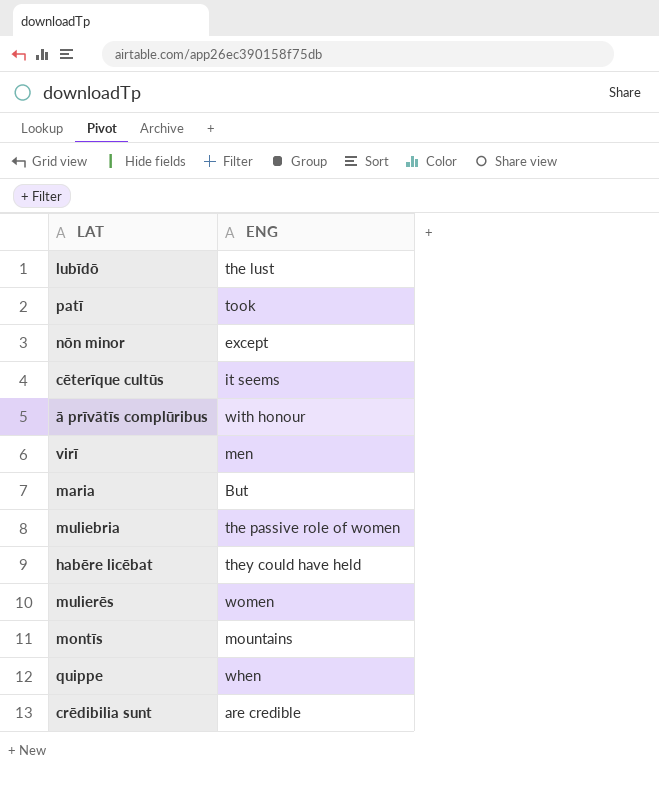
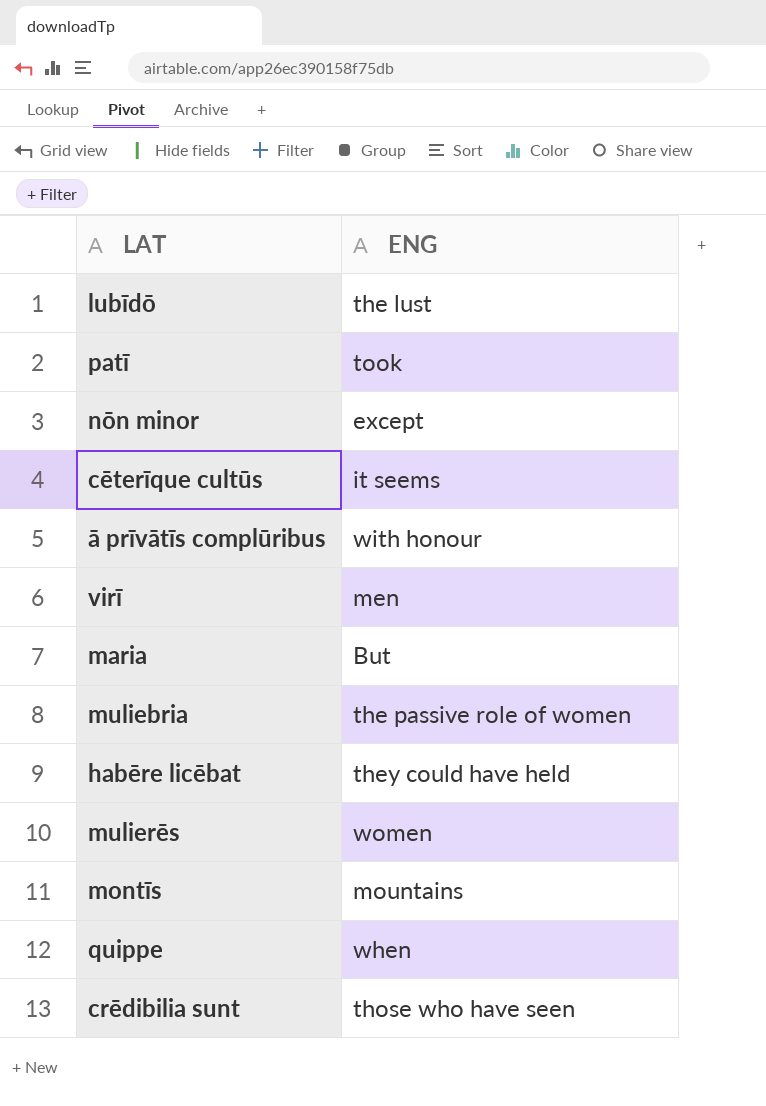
crēdibilia sunt | ENG: are credible -> those who have seen

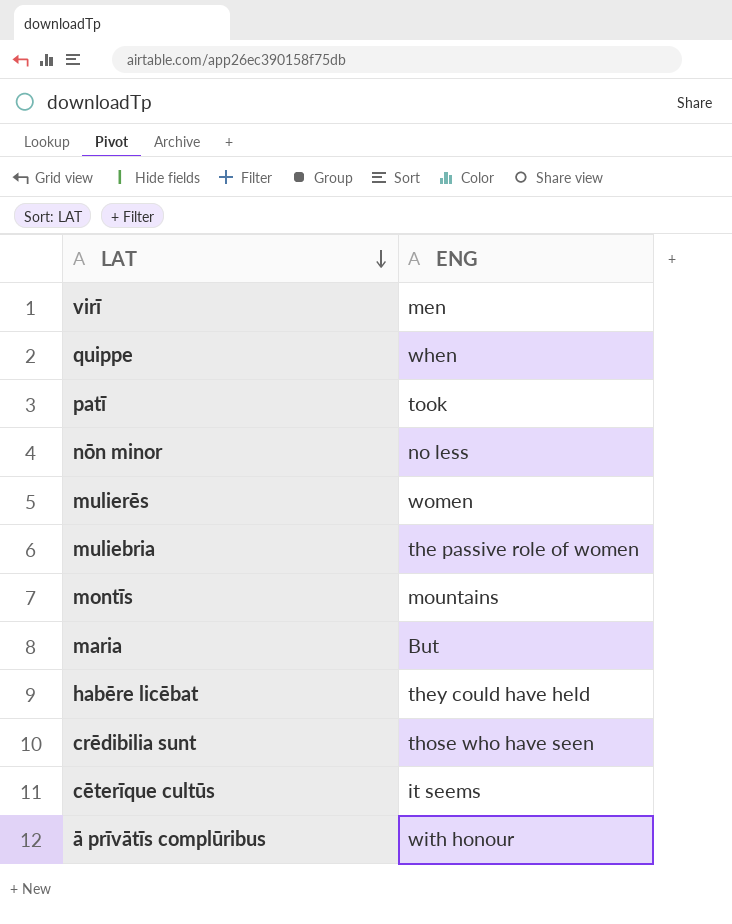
row order: none -> LAT descending
row lubīdō: the lust -> none
nōn minor | ENG: except -> no less

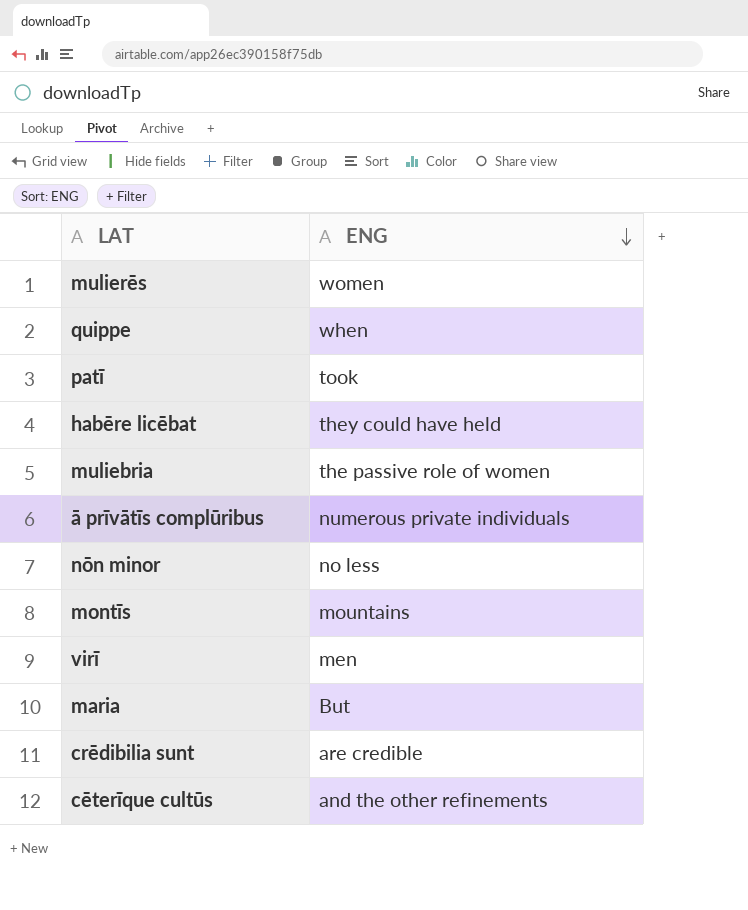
row order: LAT descending -> ENG descending
ā prīvātīs complūribus | ENG: with honour -> numerous private individuals
crēdibilia sunt | ENG: those who have seen -> are credible
cēterīque cultūs | ENG: it seems -> and the other refinements

